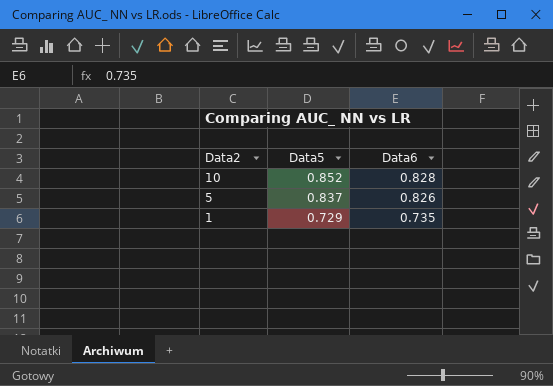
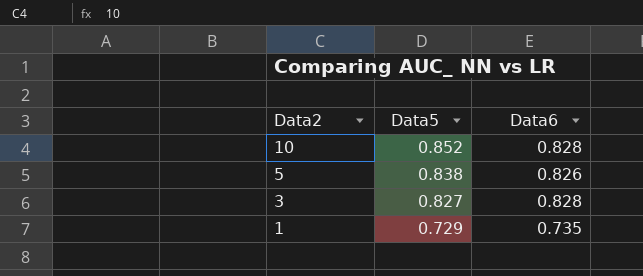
5 | Data5: 0.837 -> 0.838
row 3: none -> 0.827 | 0.828

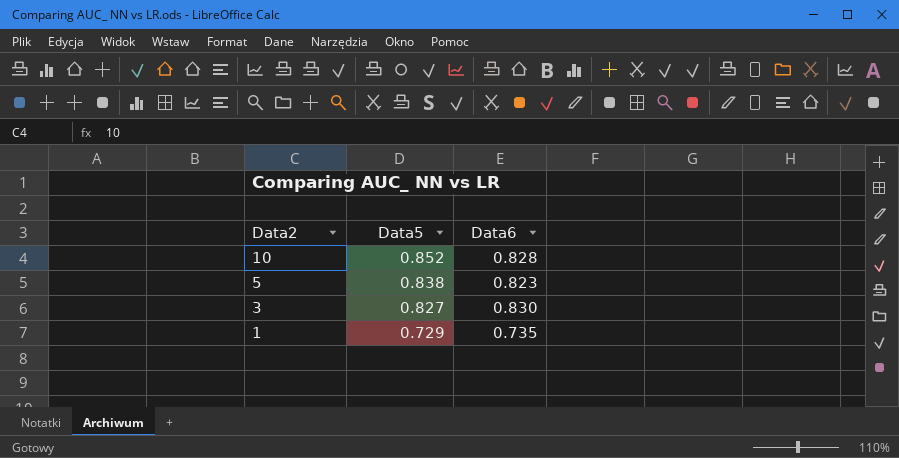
5 | Data6: 0.826 -> 0.823
3 | Data6: 0.828 -> 0.830

